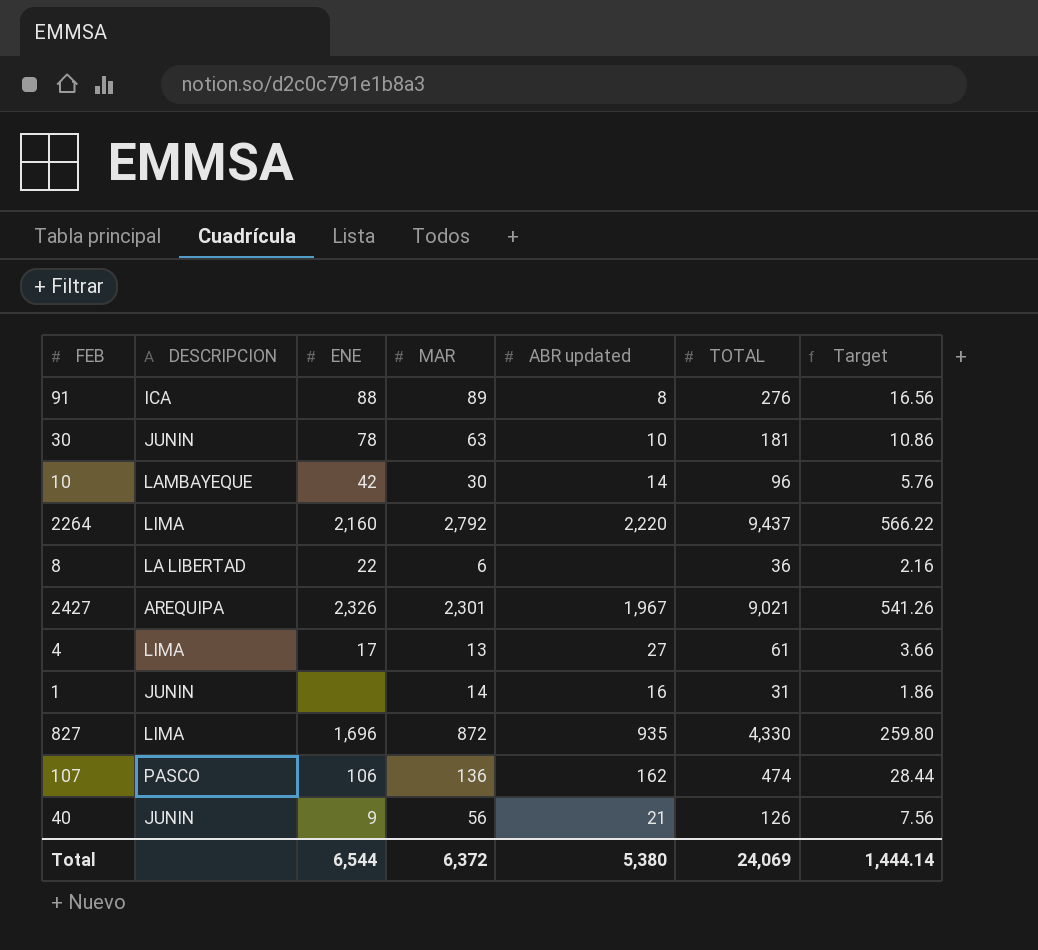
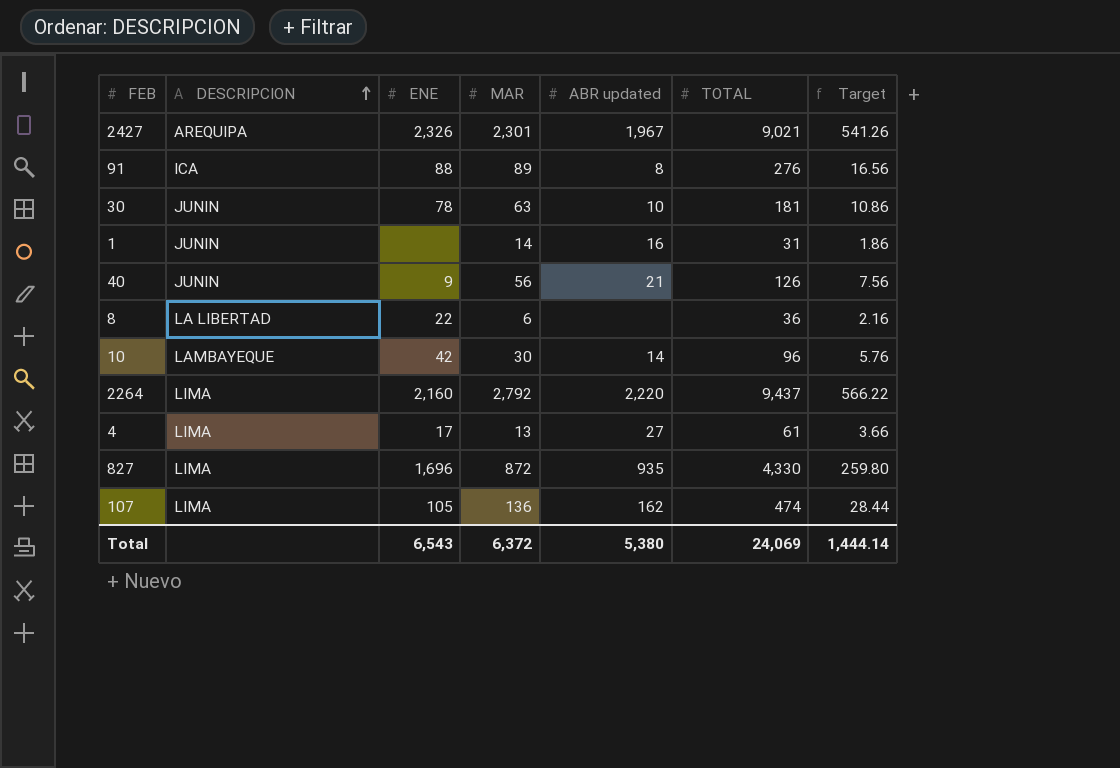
row order: none -> DESCRIPCION ascending
107 | DESCRIPCION: PASCO -> LIMA
107 | ENE: 106 -> 105
Total | ENE: 6,544 -> 6,543

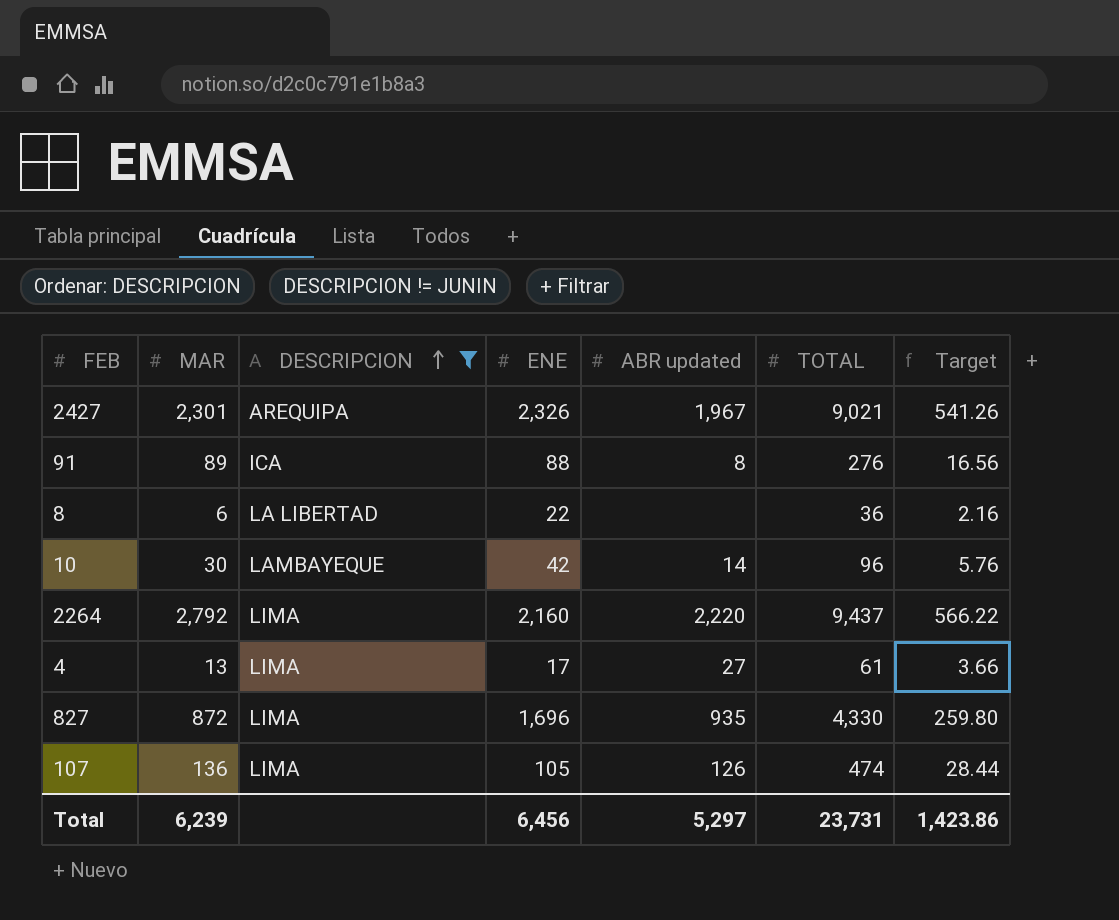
filter: none -> DESCRIPCION != JUNIN
column MAR | position: 4 -> 2
107 | ABR updated: 162 -> 126
Total | MAR: 6,372 -> 6,239
Total | ENE: 6,543 -> 6,456
Total | ABR updated: 5,380 -> 5,297
Total | TOTAL: 24,069 -> 23,731
Total | Target: 1,444.14 -> 1,423.86

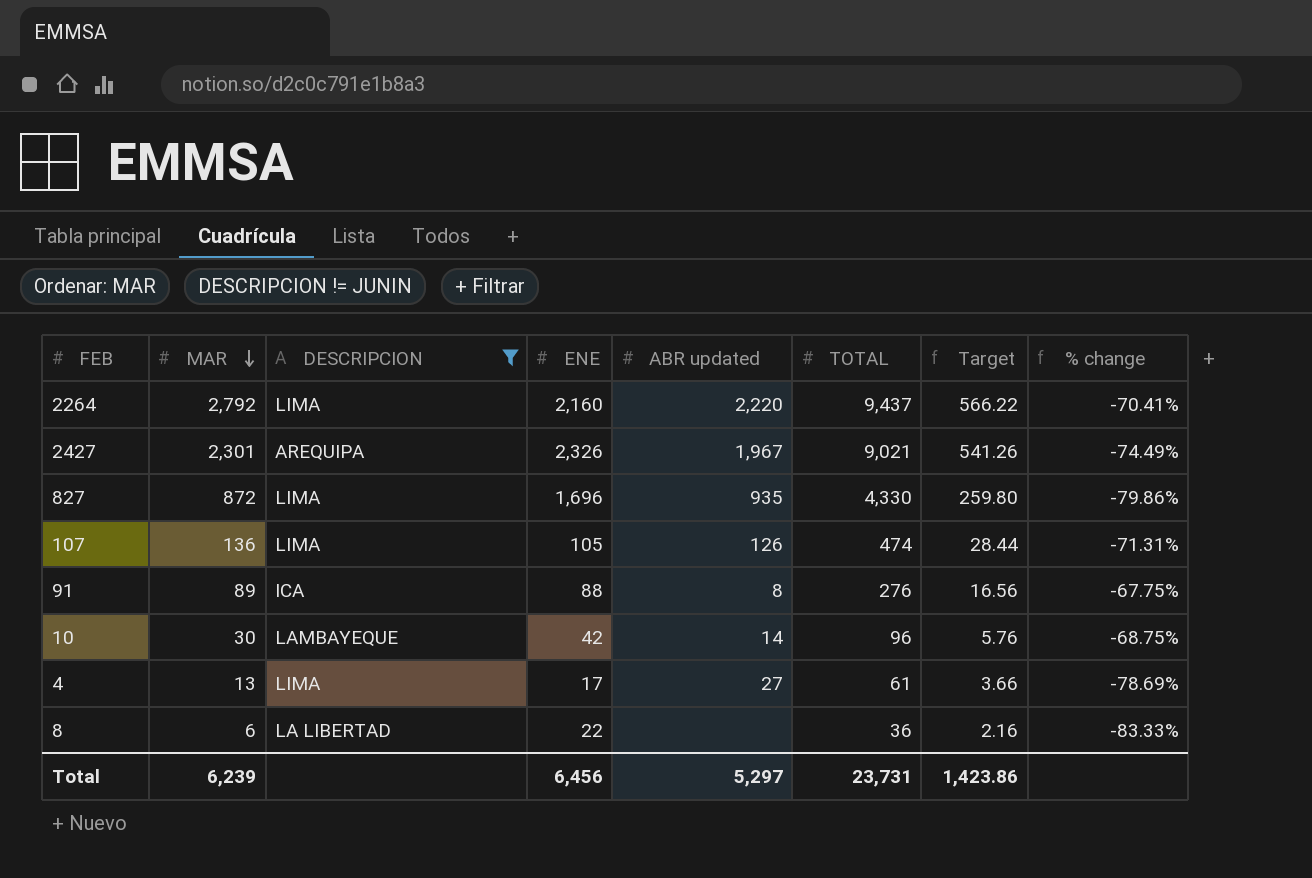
row order: DESCRIPCION ascending -> MAR descending
column % change | formula: none -> ([MAR] - [TOTAL]) / [TOTAL]

